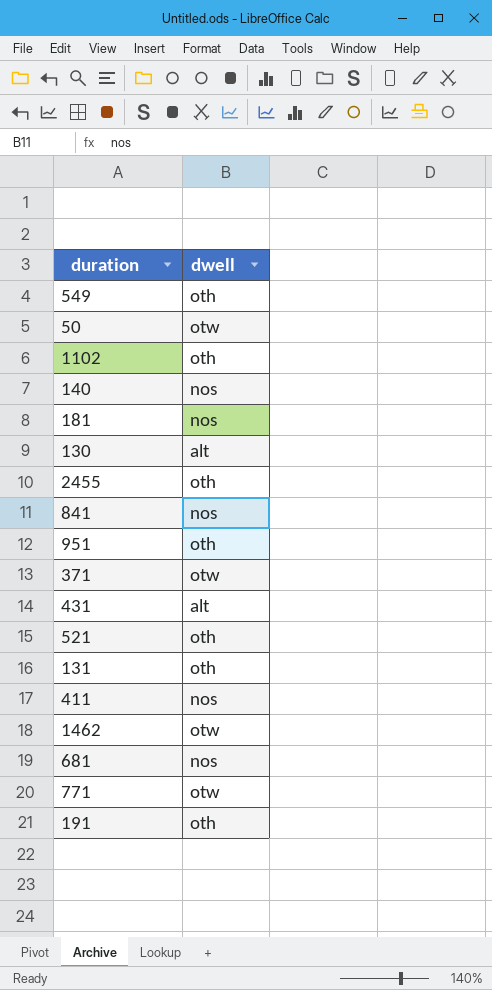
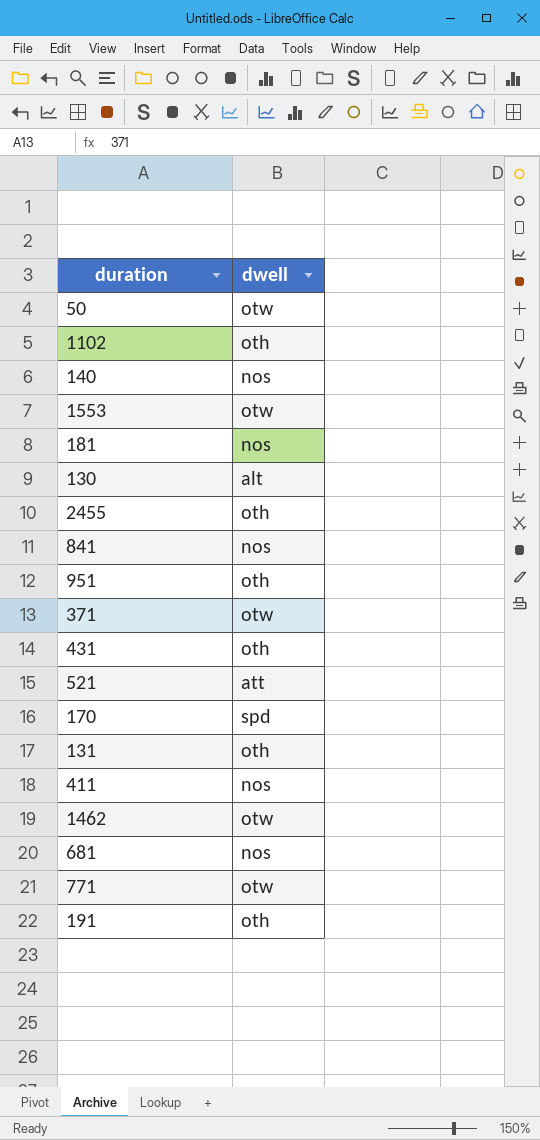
row 549: oth -> none
row 1553: none -> otw
431 | dwell: alt -> oth
521 | dwell: oth -> att
row 170: none -> spd

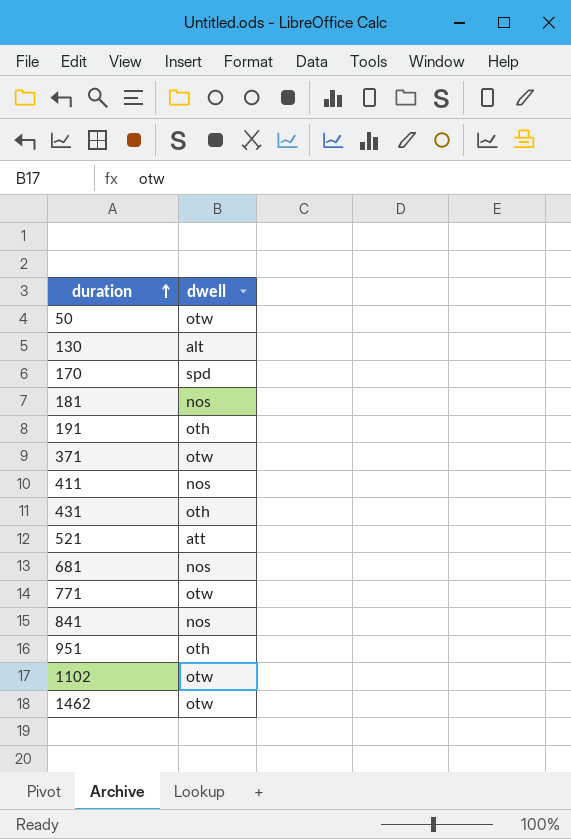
row order: none -> duration ascending
row 140: nos -> none
row 1553: otw -> none
row 2455: oth -> none
row 131: oth -> none
1102 | dwell: oth -> otw

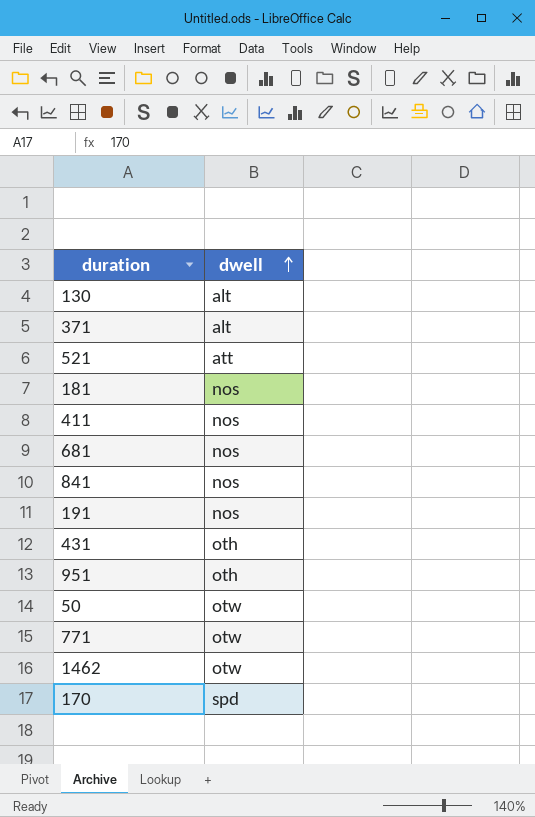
row order: duration ascending -> dwell ascending
row 1102: otw -> none
371 | dwell: otw -> alt
191 | dwell: oth -> nos

